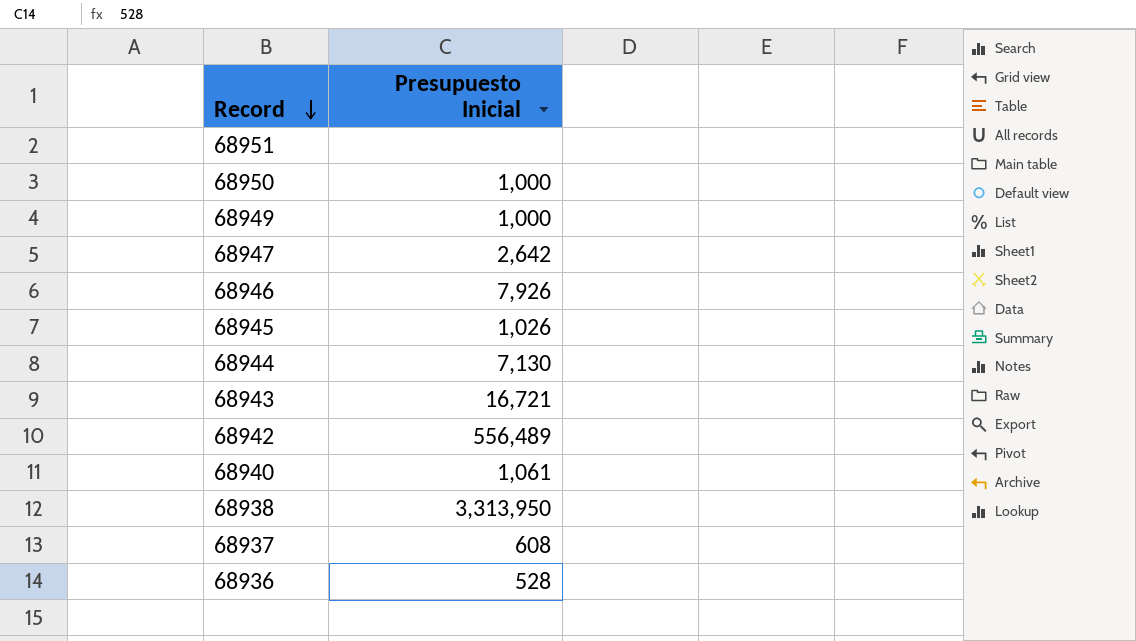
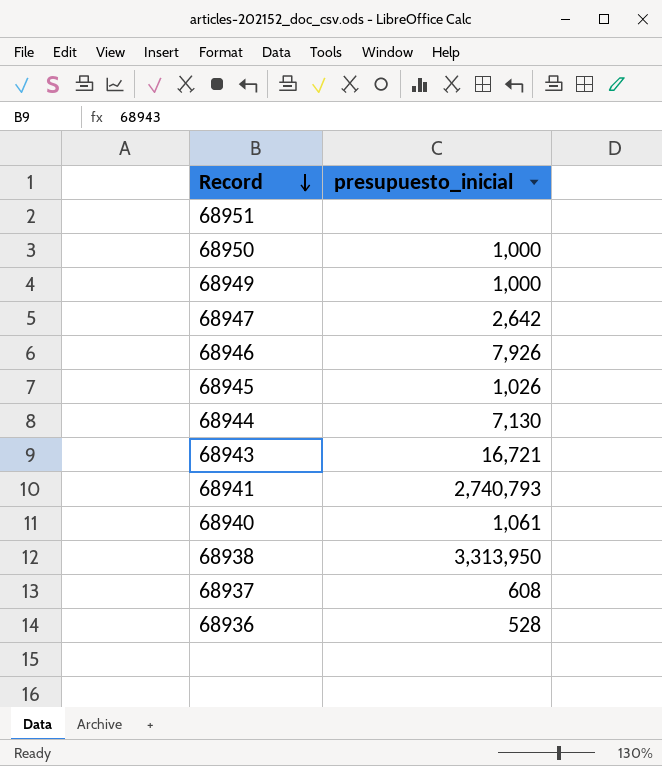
column name: Presupuesto Inicial -> presupuesto_inicial
row 68942: 556,489 -> none
row 68941: none -> 2,740,793

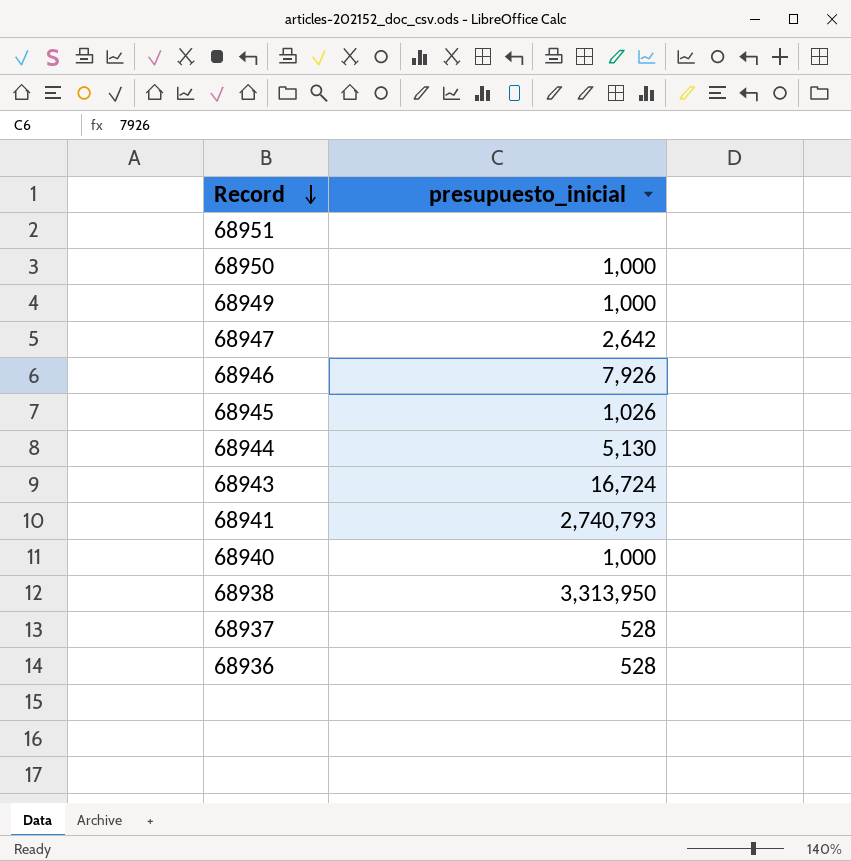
68944 | presupuesto_inicial: 7,130 -> 5,130
68943 | presupuesto_inicial: 16,721 -> 16,724
68940 | presupuesto_inicial: 1,061 -> 1,000
68937 | presupuesto_inicial: 608 -> 528

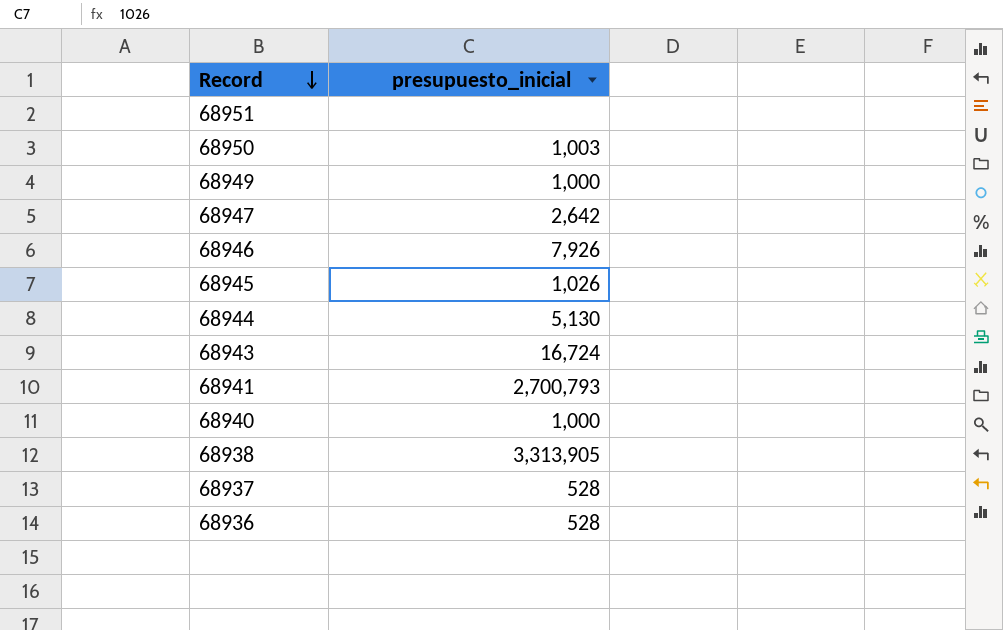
68950 | presupuesto_inicial: 1,000 -> 1,003
68941 | presupuesto_inicial: 2,740,793 -> 2,700,793
68938 | presupuesto_inicial: 3,313,950 -> 3,313,905

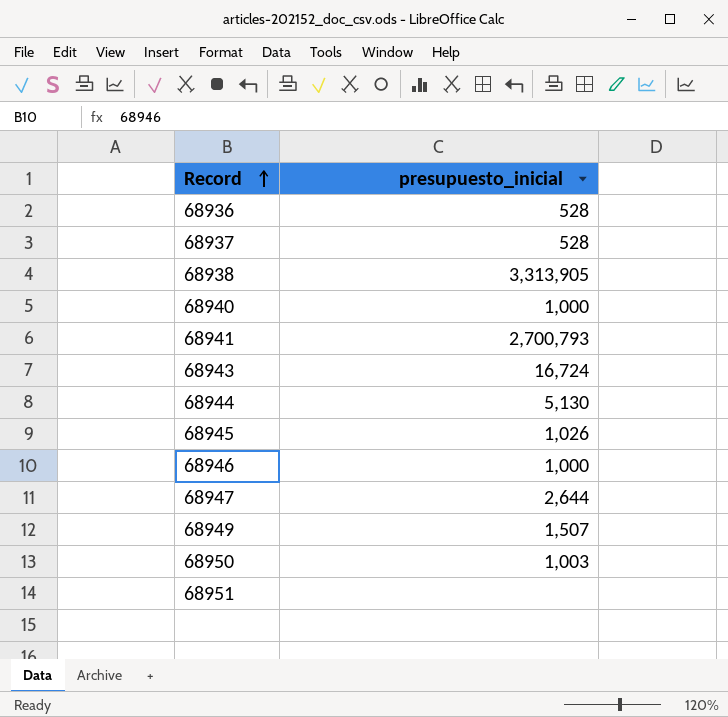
row order: Record descending -> Record ascending
68946 | presupuesto_inicial: 7,926 -> 1,000
68947 | presupuesto_inicial: 2,642 -> 2,644
68949 | presupuesto_inicial: 1,000 -> 1,507

